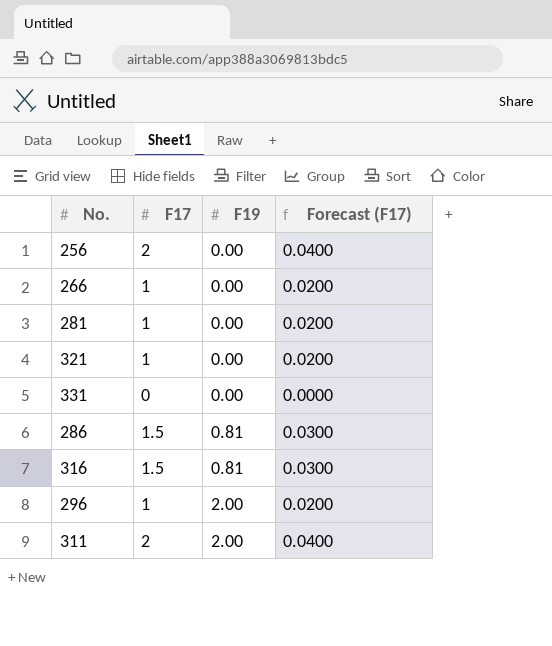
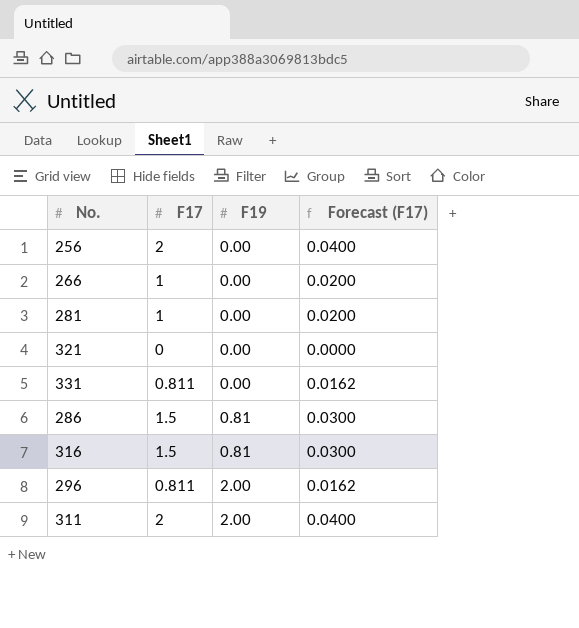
321 | F17: 1 -> 0
321 | Forecast (F17): 0.0200 -> 0.0000
331 | F17: 0 -> 0.811
331 | Forecast (F17): 0.0000 -> 0.0162
296 | F17: 1 -> 0.811
296 | Forecast (F17): 0.0200 -> 0.0162

